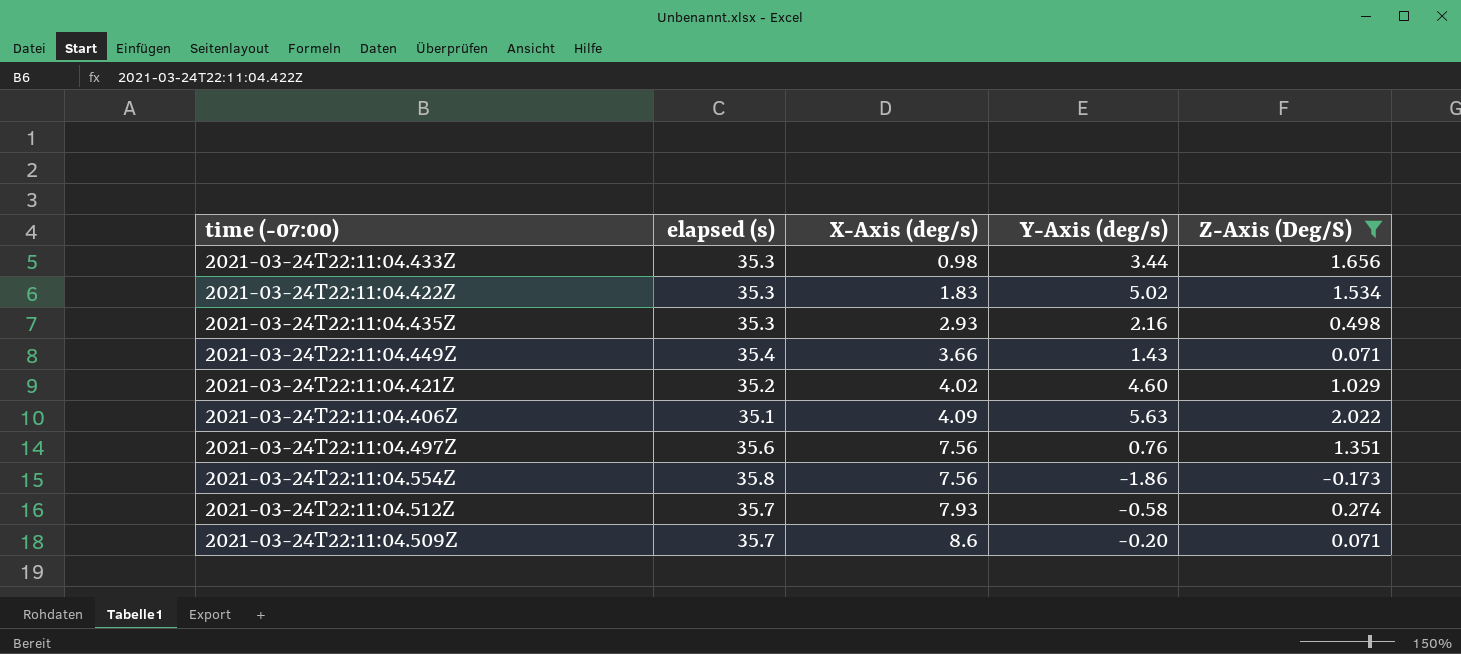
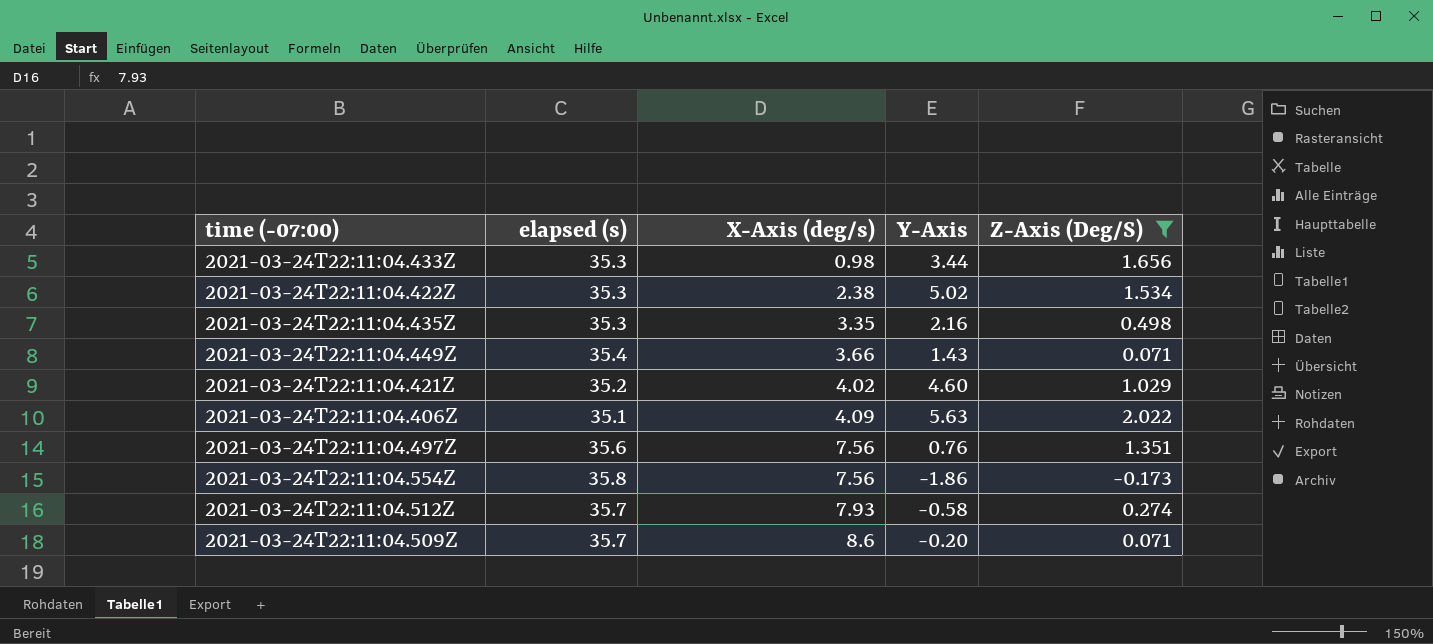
column name: Y-Axis (deg/s) -> Y-Axis
2021-03-24T22:11:04.422Z | X-Axis (deg/s): 1.83 -> 2.38
2021-03-24T22:11:04.435Z | X-Axis (deg/s): 2.93 -> 3.35

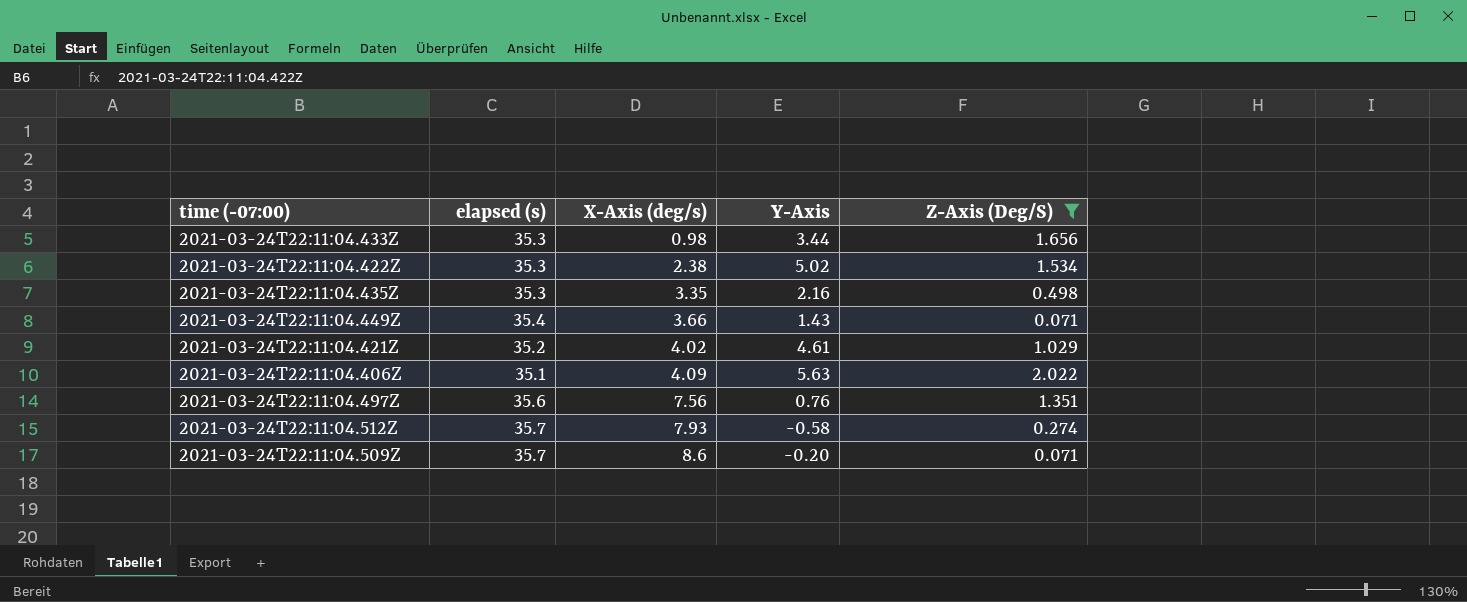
row 2021-03-24T22:11:04.554Z: 35.8 | 7.56 | -1.86 | -0.173 -> none
2021-03-24T22:11:04.421Z | Y-Axis: 4.60 -> 4.61

